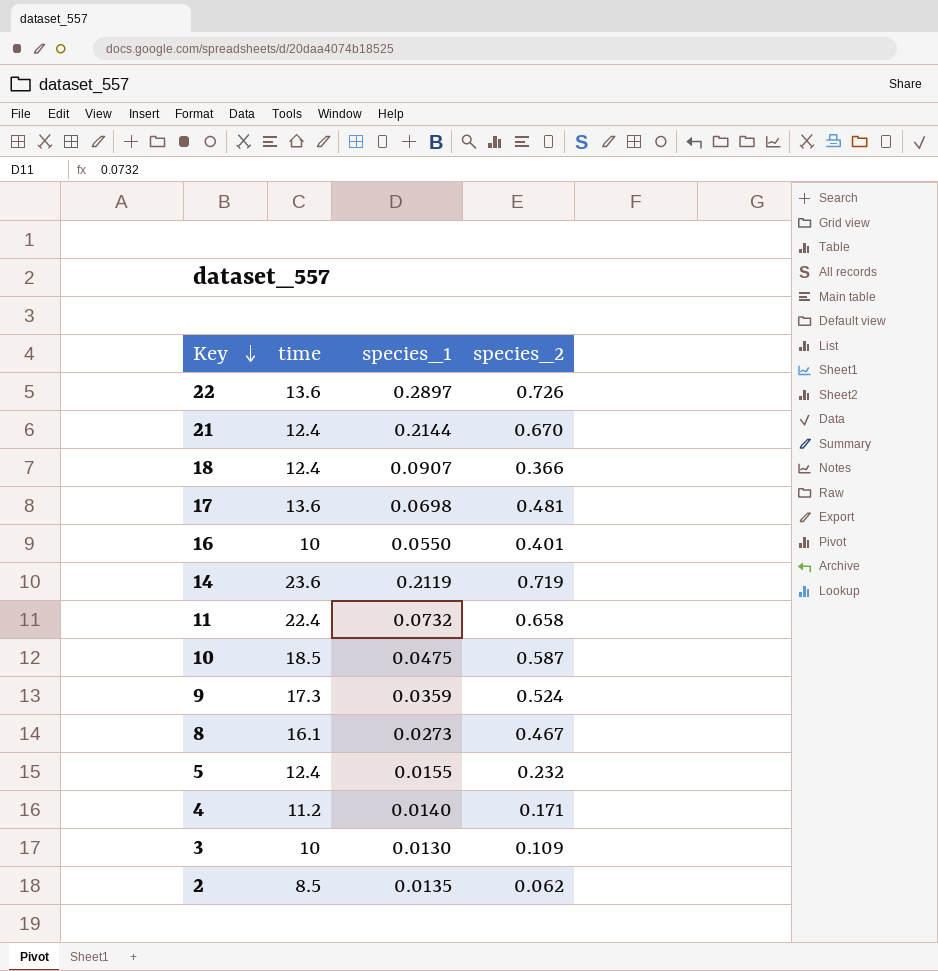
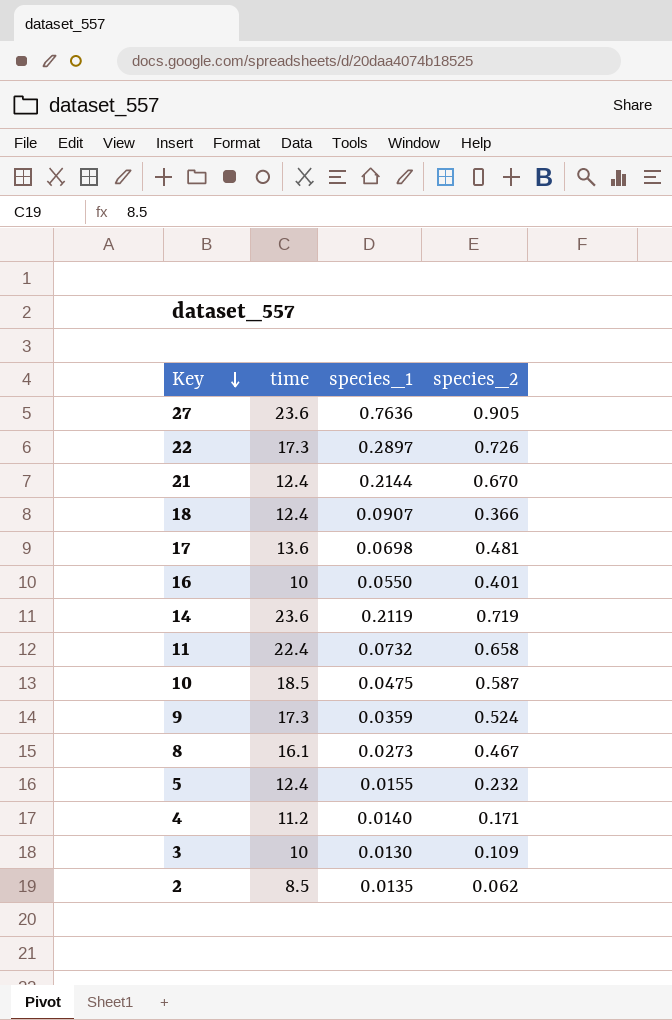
row 27: none -> 23.6 | 0.7636 | 0.905
22 | time: 13.6 -> 17.3

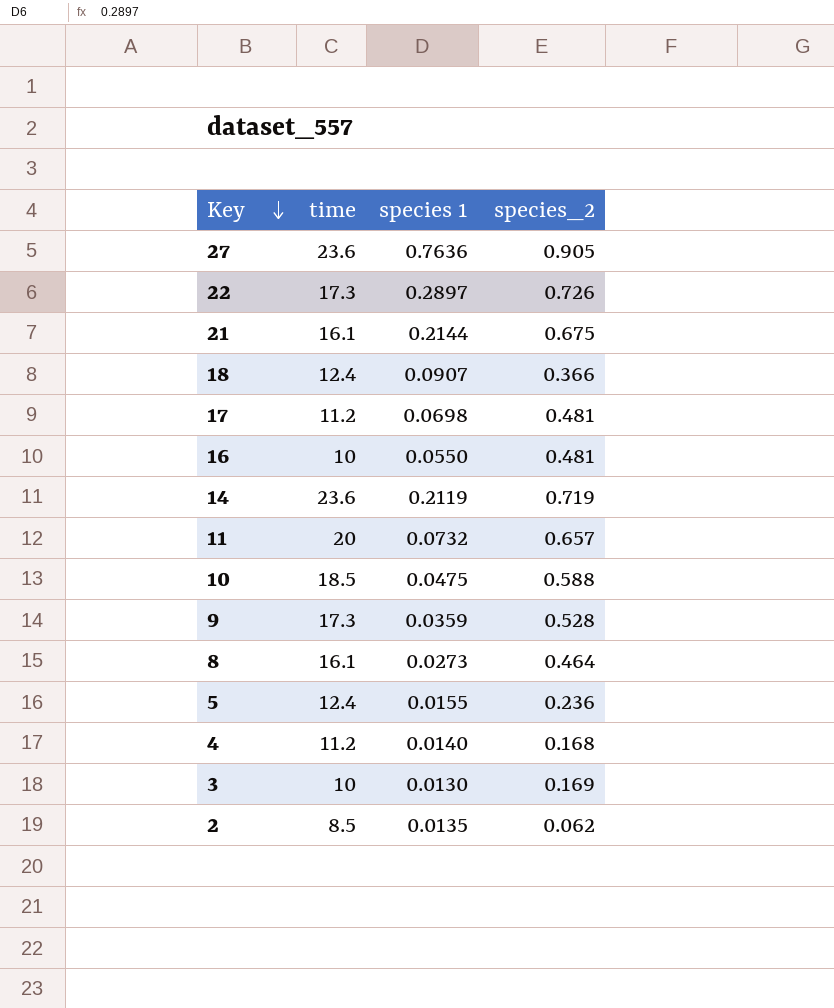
column name: species_1 -> species 1
21 | time: 12.4 -> 16.1
21 | species_2: 0.670 -> 0.675
17 | time: 13.6 -> 11.2
16 | species_2: 0.401 -> 0.481
11 | time: 22.4 -> 20
11 | species_2: 0.658 -> 0.657
10 | species_2: 0.587 -> 0.588
9 | species_2: 0.524 -> 0.528
8 | species_2: 0.467 -> 0.464
5 | species_2: 0.232 -> 0.236
4 | species_2: 0.171 -> 0.168
3 | species_2: 0.109 -> 0.169

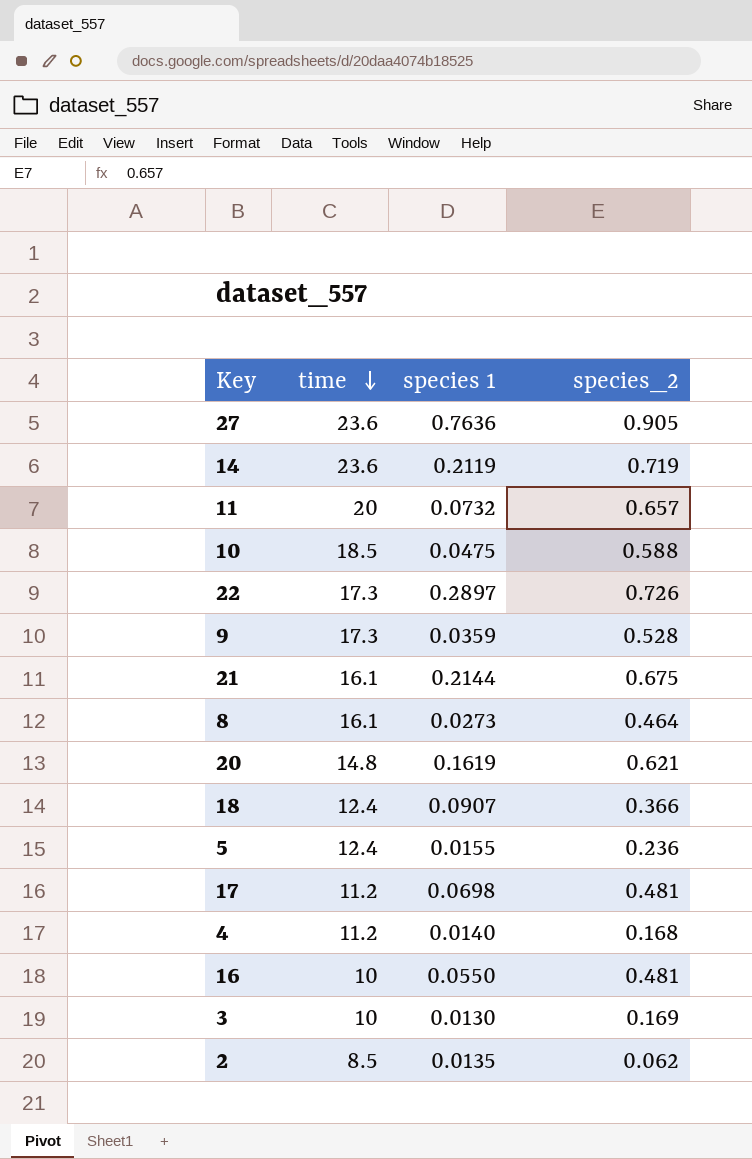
row order: Key descending -> time descending
row 20: none -> 14.8 | 0.1619 | 0.621

